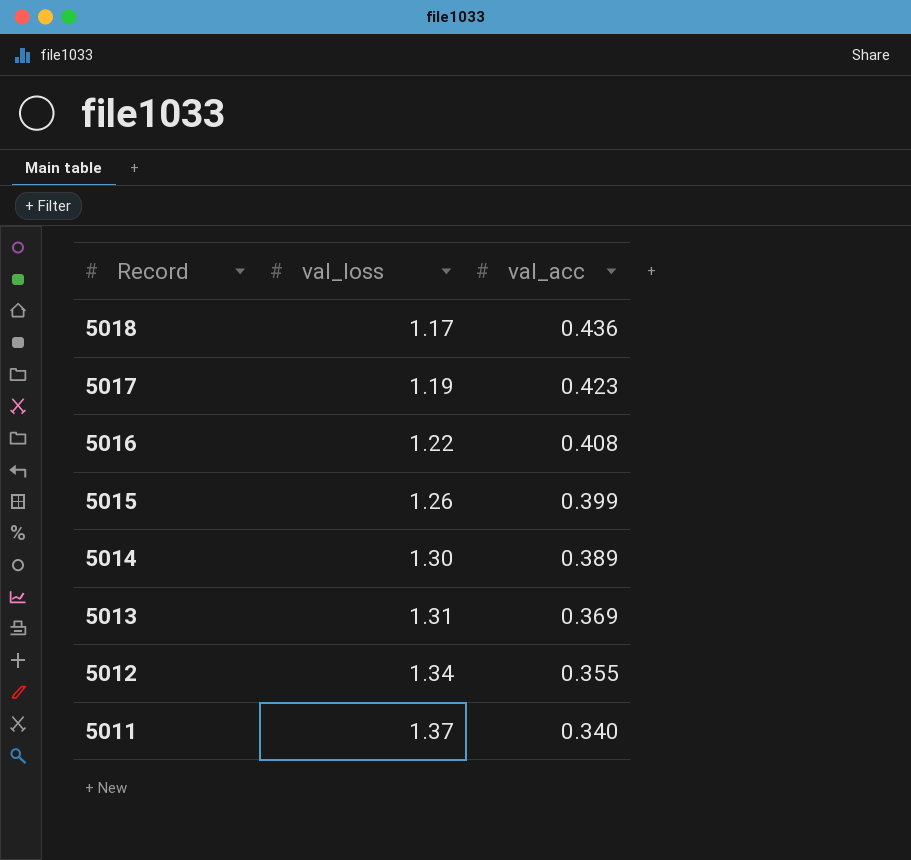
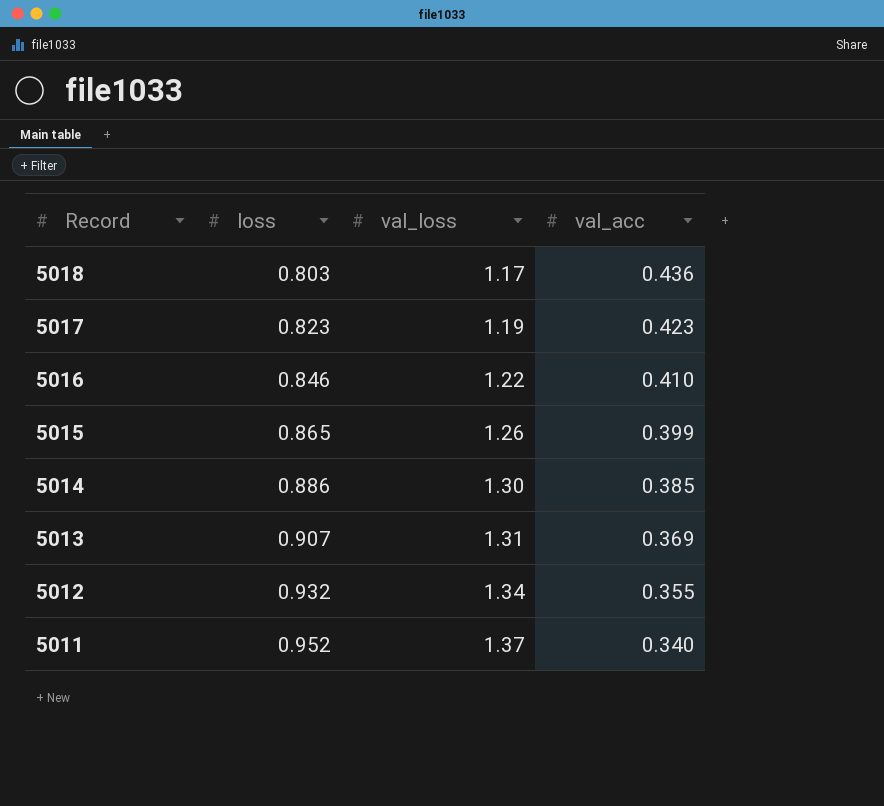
column loss | position: none -> 2
5016 | val_acc: 0.408 -> 0.410
5014 | val_acc: 0.389 -> 0.385

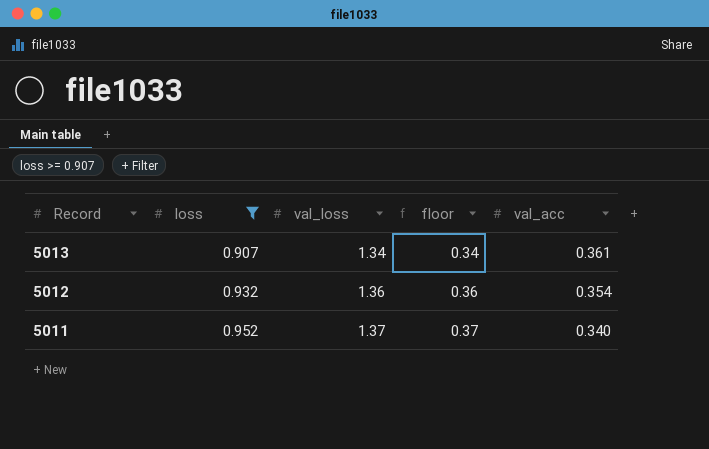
filter: none -> loss >= 0.907
column floor | formula: none -> [val_loss] - 1
5013 | val_loss: 1.31 -> 1.34
5013 | val_acc: 0.369 -> 0.361
5012 | val_loss: 1.34 -> 1.36
5012 | val_acc: 0.355 -> 0.354

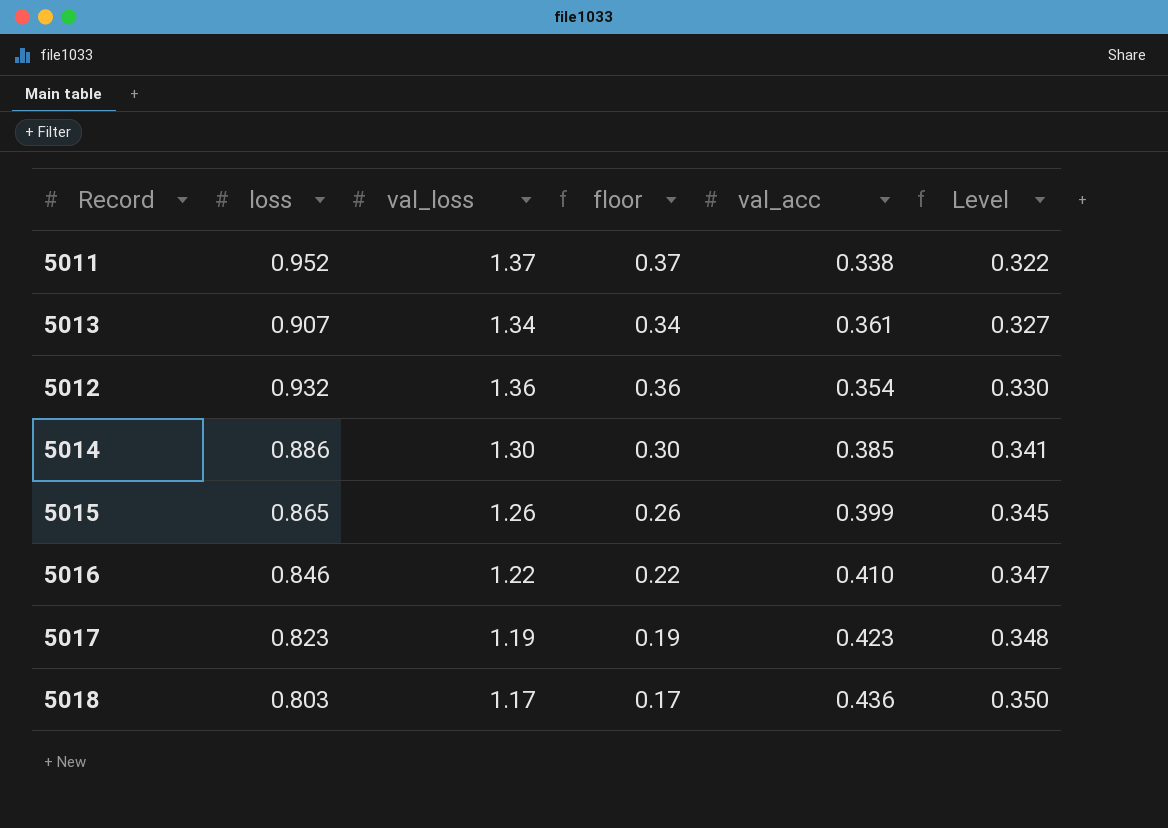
filter: loss >= 0.907 -> none
row order: Record descending -> Level ascending
column Level | formula: none -> [loss] * [val_acc]
5011 | val_acc: 0.340 -> 0.338

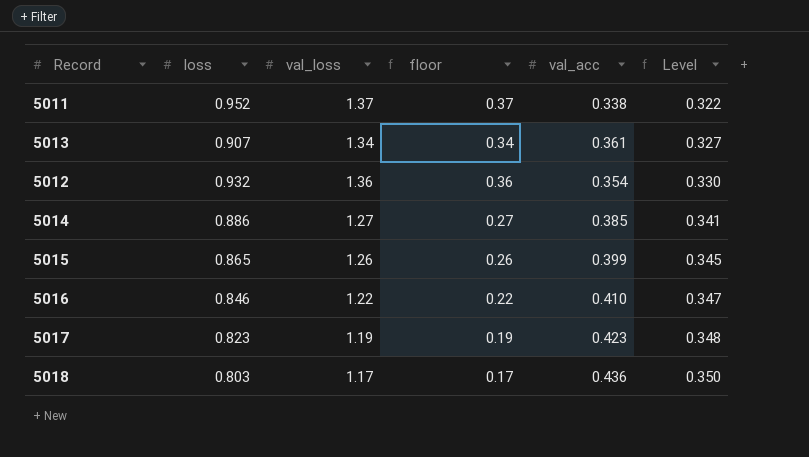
5014 | val_loss: 1.30 -> 1.27
5014 | floor: 0.30 -> 0.27

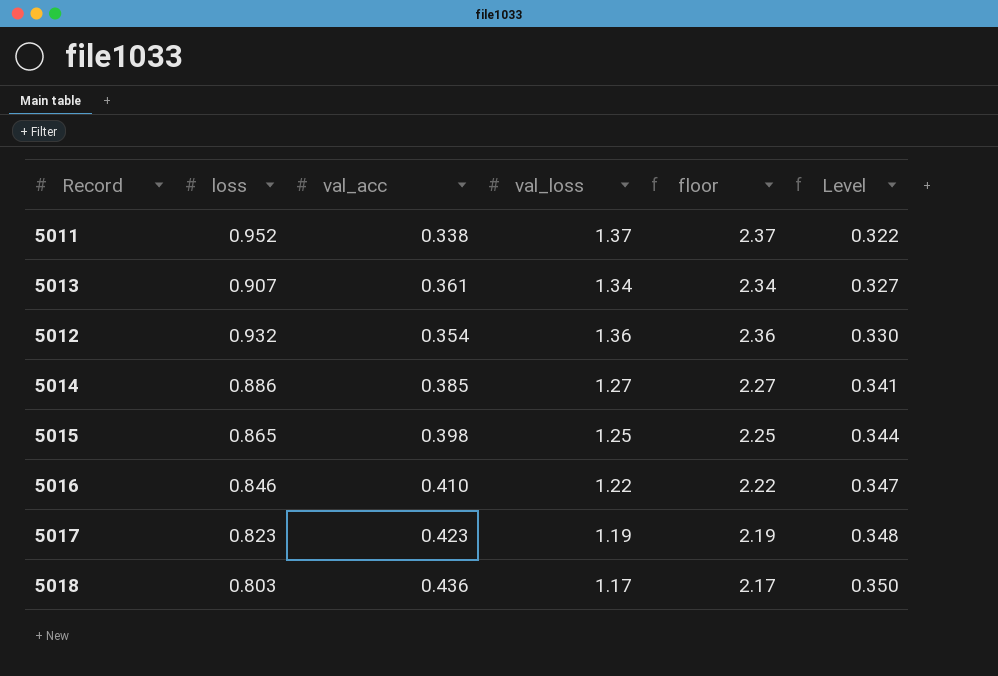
column val_acc | position: 5 -> 3
column floor | formula: [val_loss] - 1 -> [val_loss] + 1
5015 | val_acc: 0.399 -> 0.398
5015 | val_loss: 1.26 -> 1.25
5015 | Level: 0.345 -> 0.344

